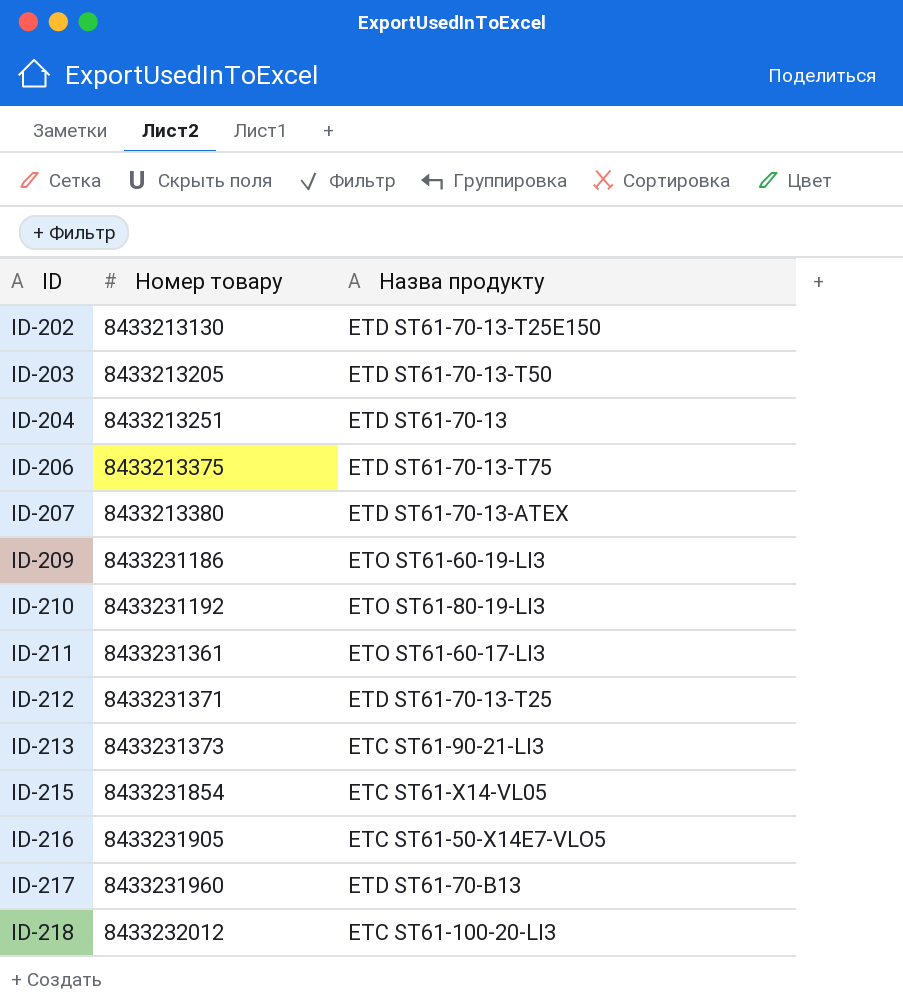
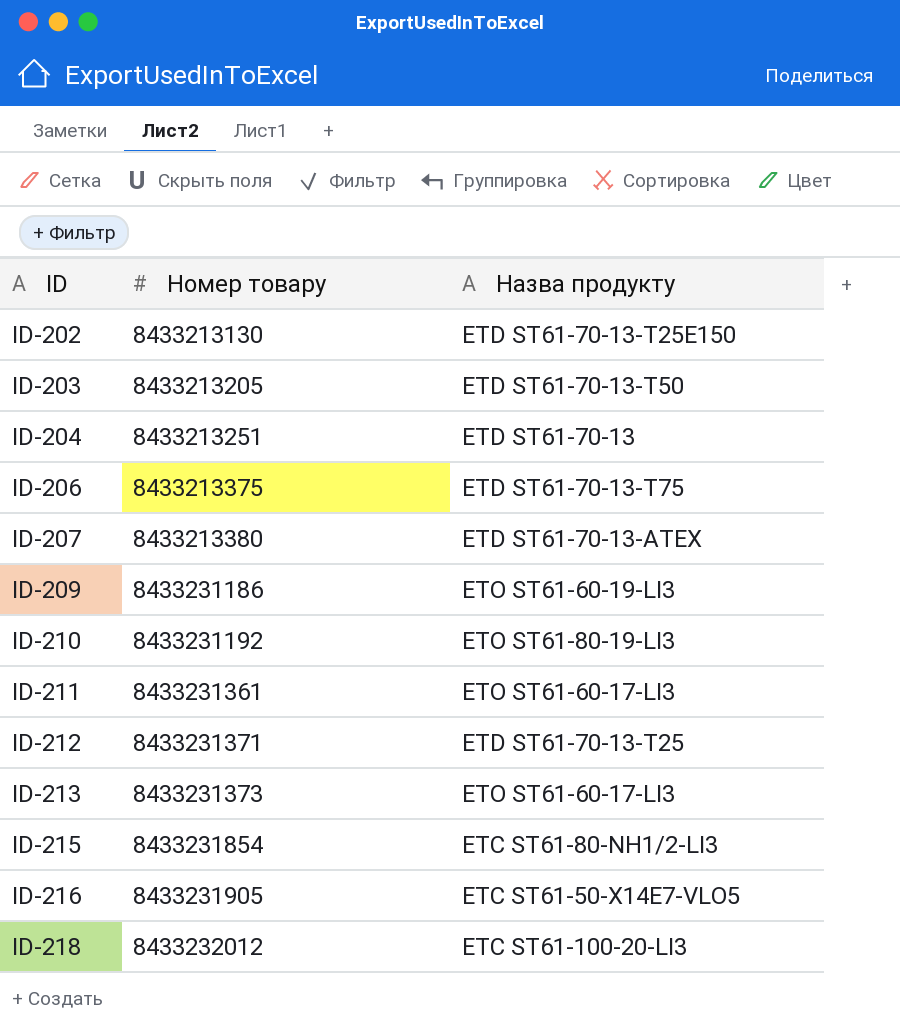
row ID-217: 8433231960 | ETD ST61-70-B13 -> none
ID-213 | Назва продукту: ETC ST61-90-21-LI3 -> ETO ST61-60-17-LI3
ID-215 | Назва продукту: ETC ST61-X14-VL05 -> ETC ST61-80-NH1/2-LI3

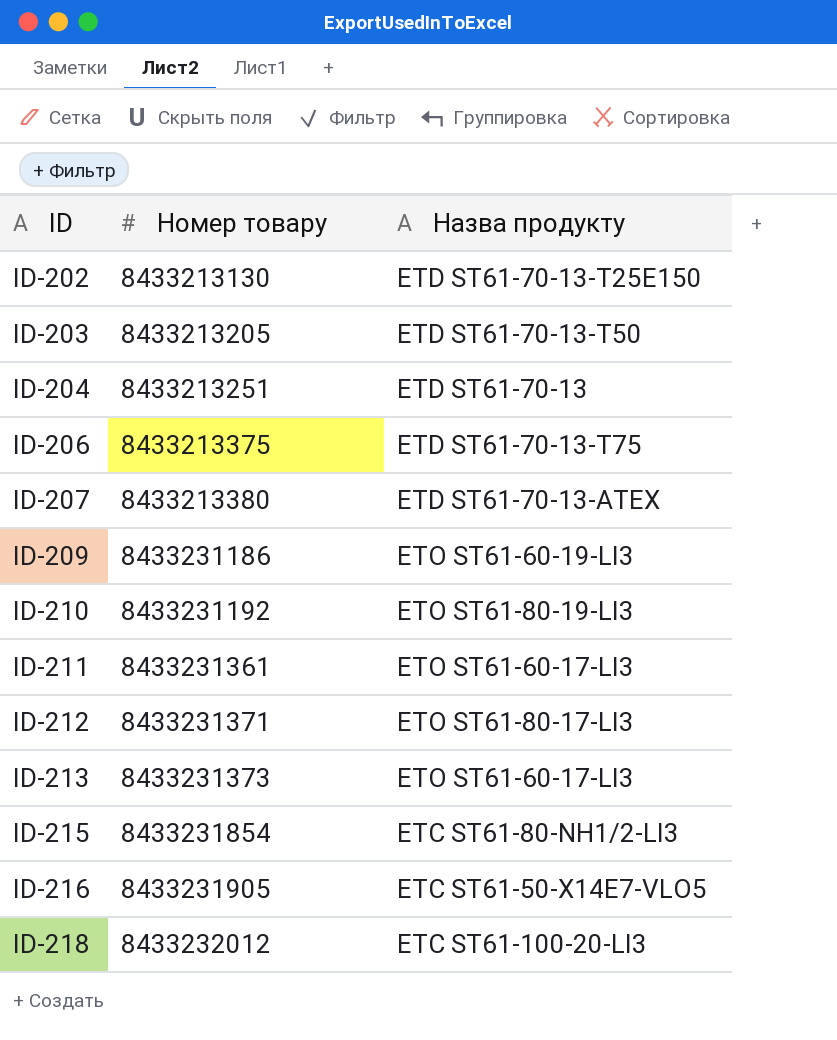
ID-212 | Назва продукту: ETD ST61-70-13-T25 -> ETO ST61-80-17-LI3

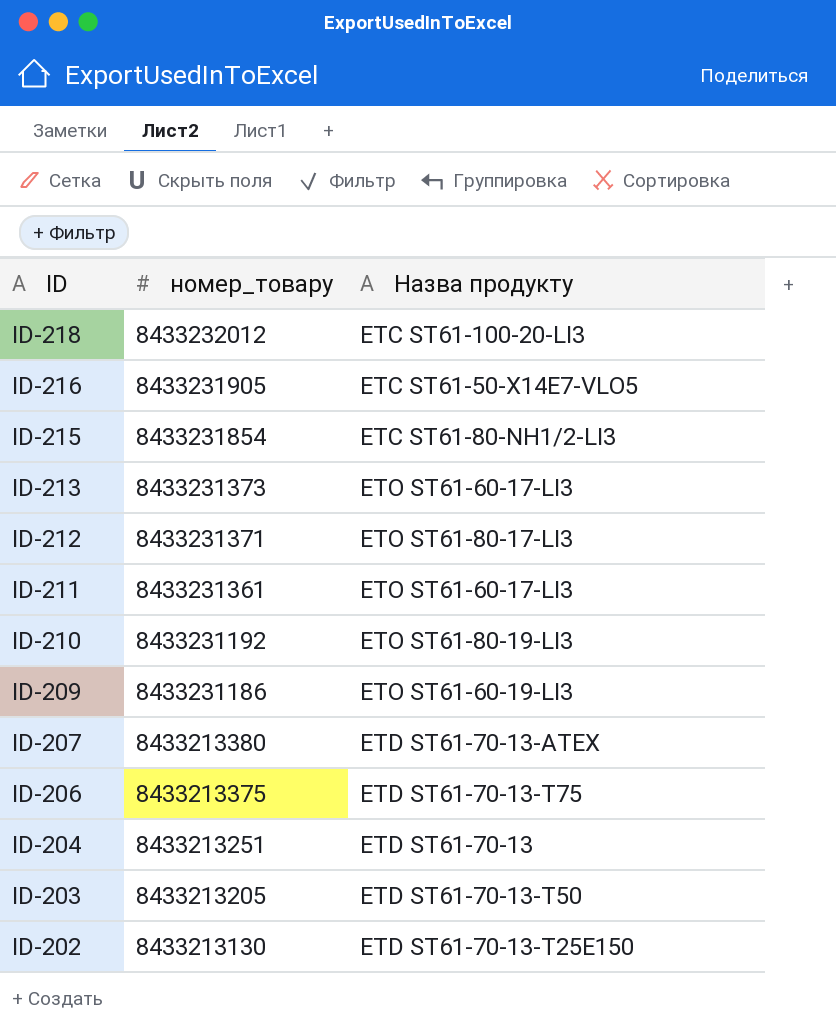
row order: ID ascending -> ID descending
column name: Номер товару -> номер_товару

